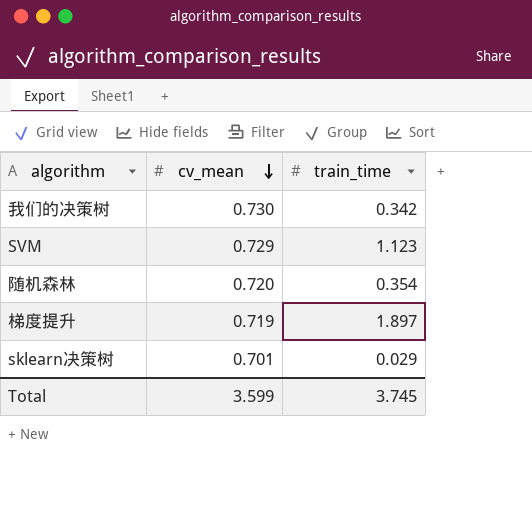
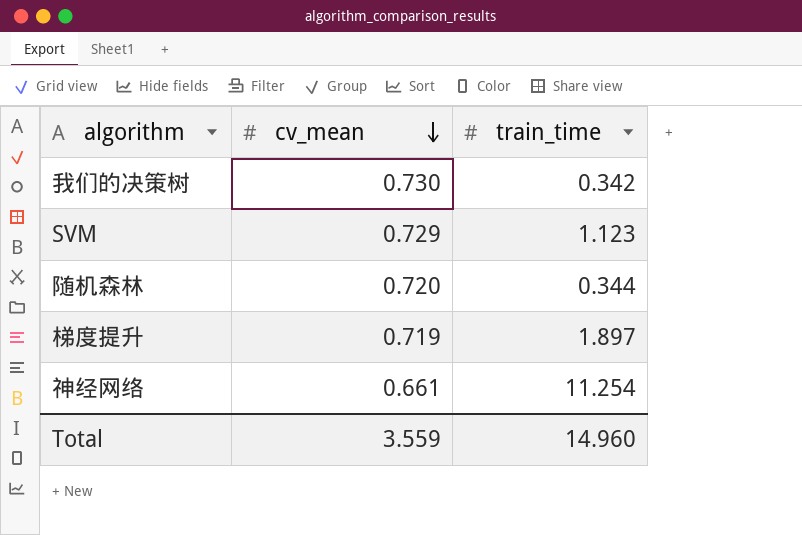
row sklearn决策树: 0.701 | 0.029 -> none
随机森林 | train_time: 0.354 -> 0.344
row 神经网络: none -> 0.661 | 11.254
Total | cv_mean: 3.599 -> 3.559
Total | train_time: 3.745 -> 14.960

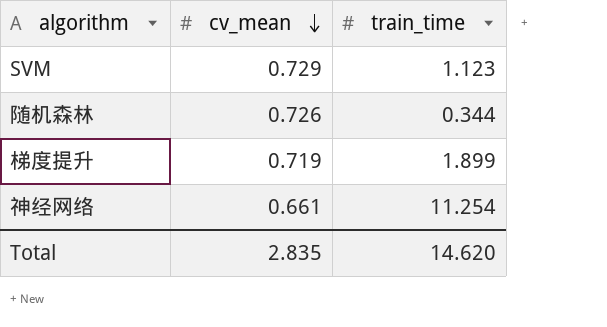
row 我们的决策树: 0.730 | 0.342 -> none
随机森林 | cv_mean: 0.720 -> 0.726
梯度提升 | train_time: 1.897 -> 1.899
Total | cv_mean: 3.559 -> 2.835
Total | train_time: 14.960 -> 14.620

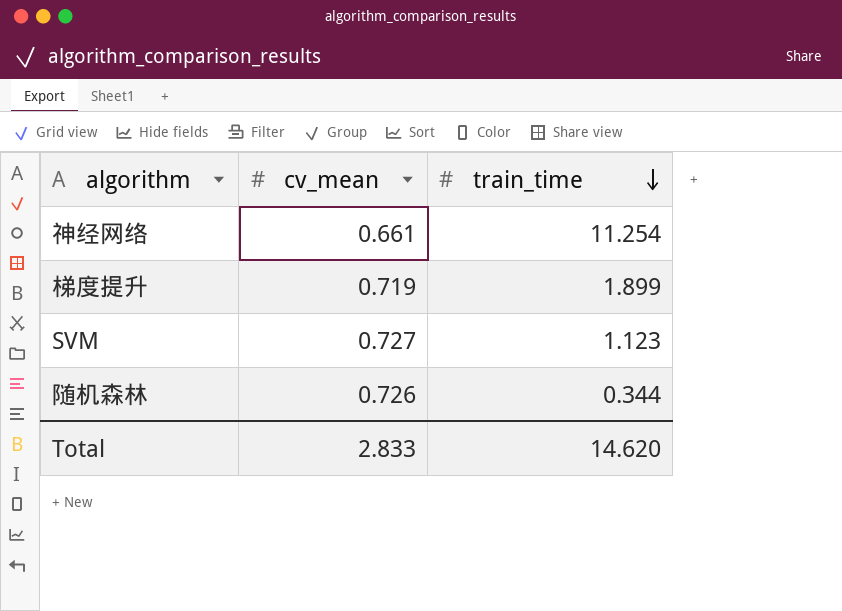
row order: cv_mean descending -> train_time descending
SVM | cv_mean: 0.729 -> 0.727
Total | cv_mean: 2.835 -> 2.833

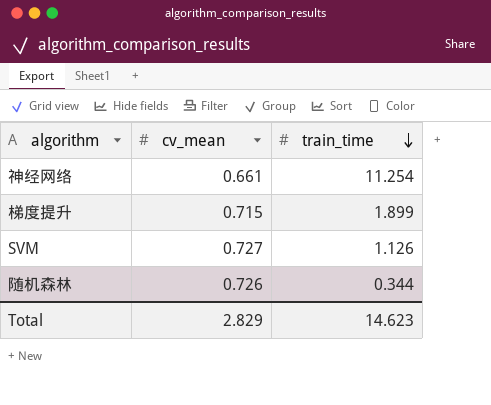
梯度提升 | cv_mean: 0.719 -> 0.715
SVM | train_time: 1.123 -> 1.126
Total | cv_mean: 2.833 -> 2.829
Total | train_time: 14.620 -> 14.623

